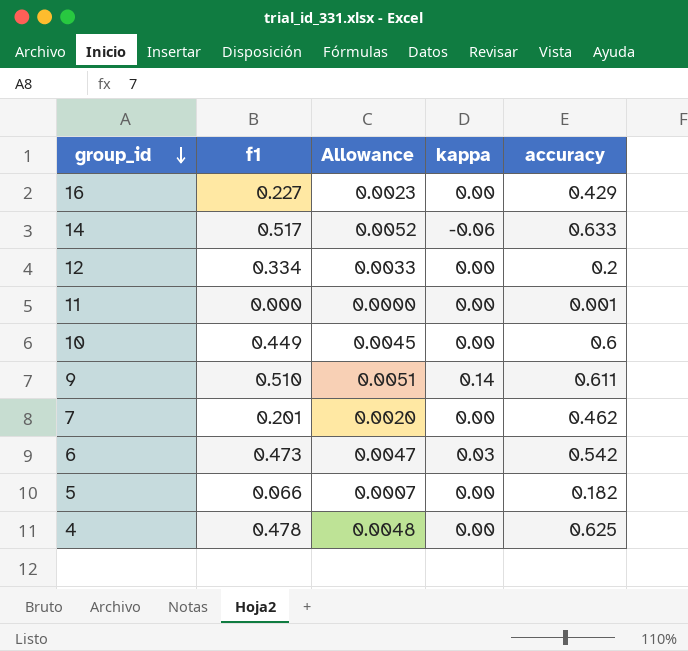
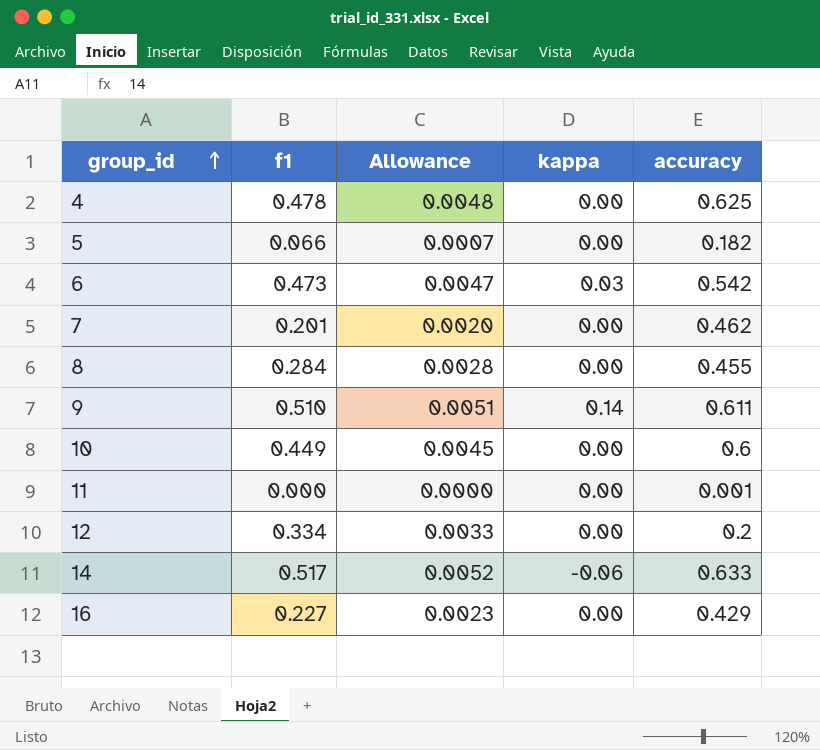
row order: group_id descending -> group_id ascending
row 8: none -> 0.284 | 0.0028 | 0.00 | 0.455

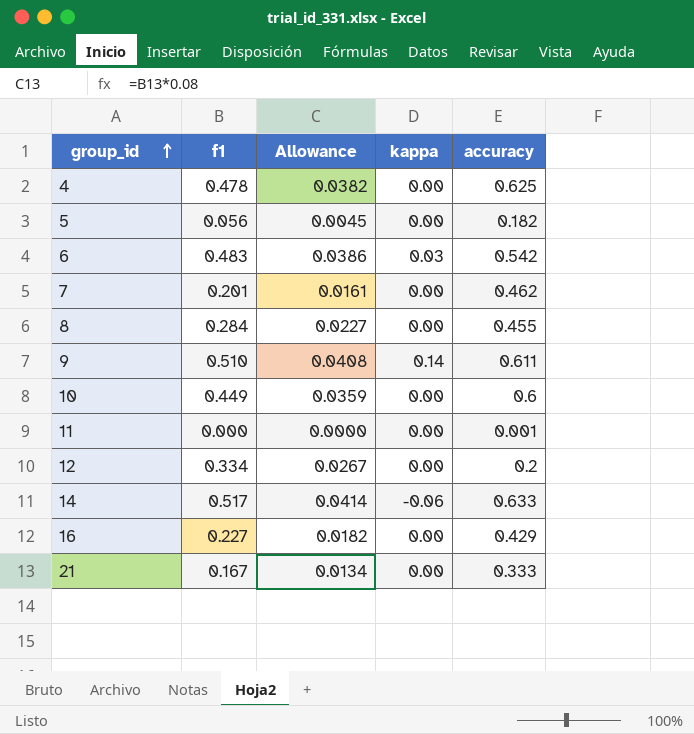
column Allowance | formula: [f1] * 0.01 -> [f1] * 0.08
5 | f1: 0.066 -> 0.056
6 | f1: 0.473 -> 0.483
row 21: none -> 0.167 | 0.0134 | 0.00 | 0.333

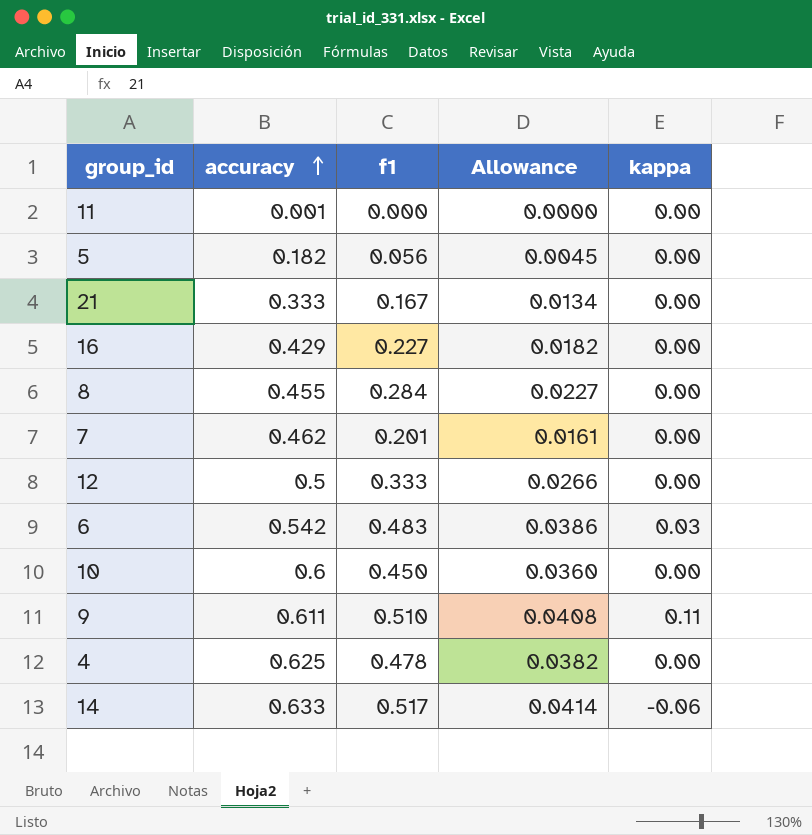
row order: group_id ascending -> accuracy ascending
column accuracy | position: 5 -> 2
12 | accuracy: 0.2 -> 0.5
12 | f1: 0.334 -> 0.333
12 | Allowance: 0.0267 -> 0.0266
10 | f1: 0.449 -> 0.450
10 | Allowance: 0.0359 -> 0.0360
9 | kappa: 0.14 -> 0.11

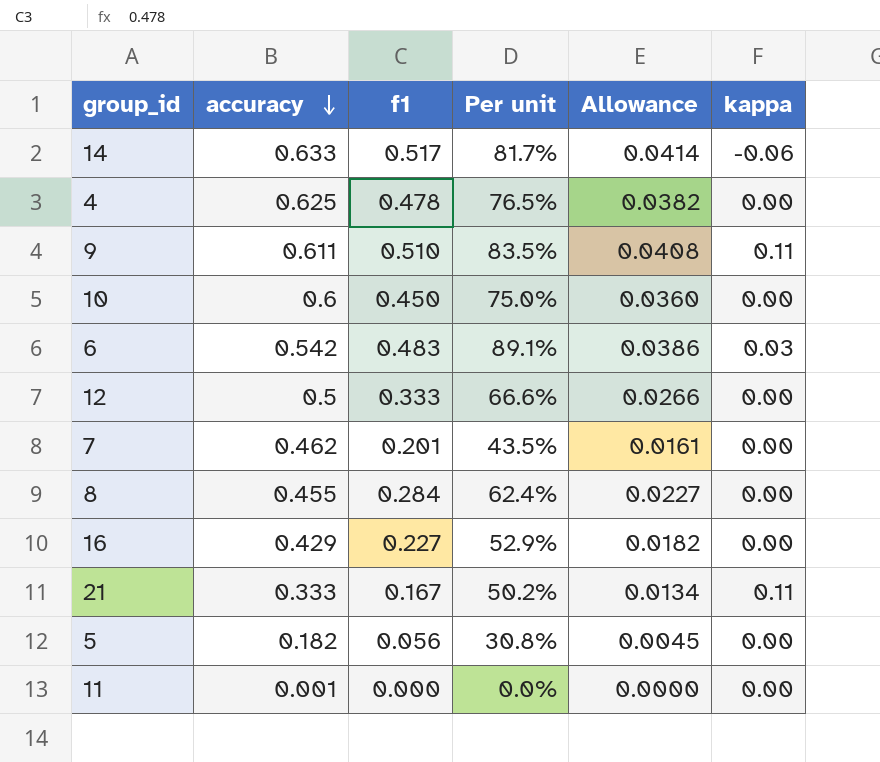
row order: accuracy ascending -> accuracy descending
column Per unit | formula: none -> [f1] / [accuracy]
21 | kappa: 0.00 -> 0.11

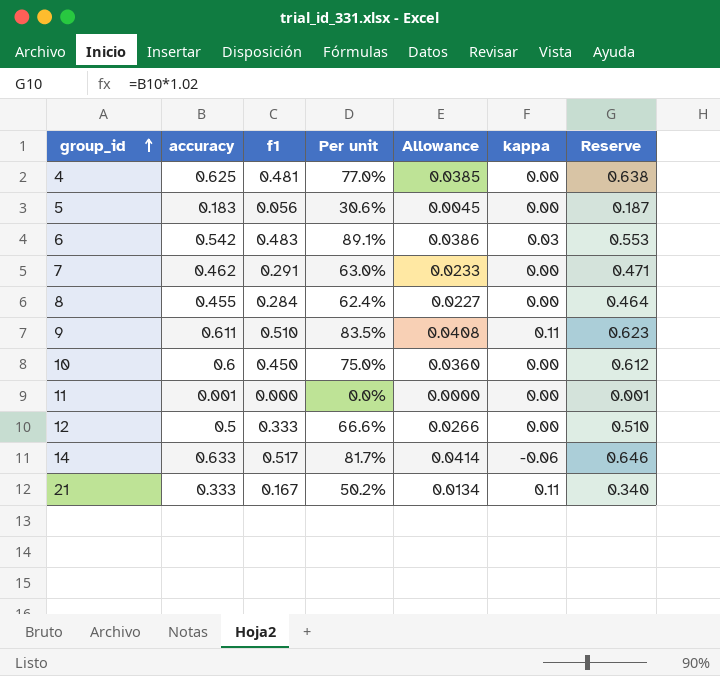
row order: accuracy descending -> group_id ascending
column Reserve | formula: none -> [accuracy] * 1.02
row 16: 0.429 | 0.227 | 52.9% | 0.0182 | 0.00 -> none
4 | f1: 0.478 -> 0.481
4 | Per unit: 76.5% -> 77.0%
4 | Allowance: 0.0382 -> 0.0385
5 | accuracy: 0.182 -> 0.183
5 | Per unit: 30.8% -> 30.6%
7 | f1: 0.201 -> 0.291
7 | Per unit: 43.5% -> 63.0%
7 | Allowance: 0.0161 -> 0.0233

